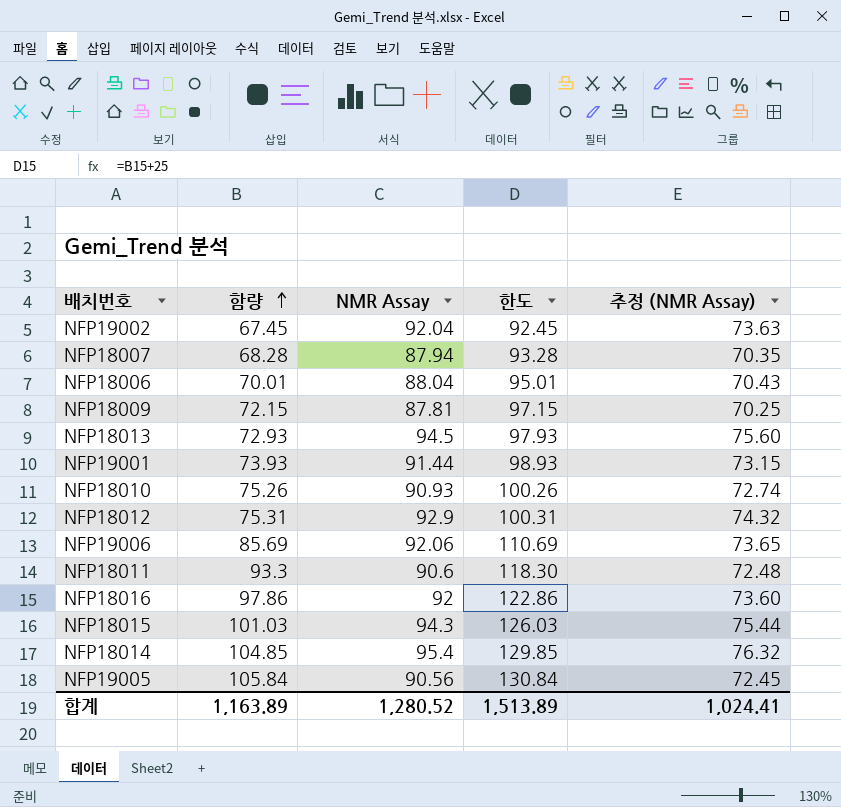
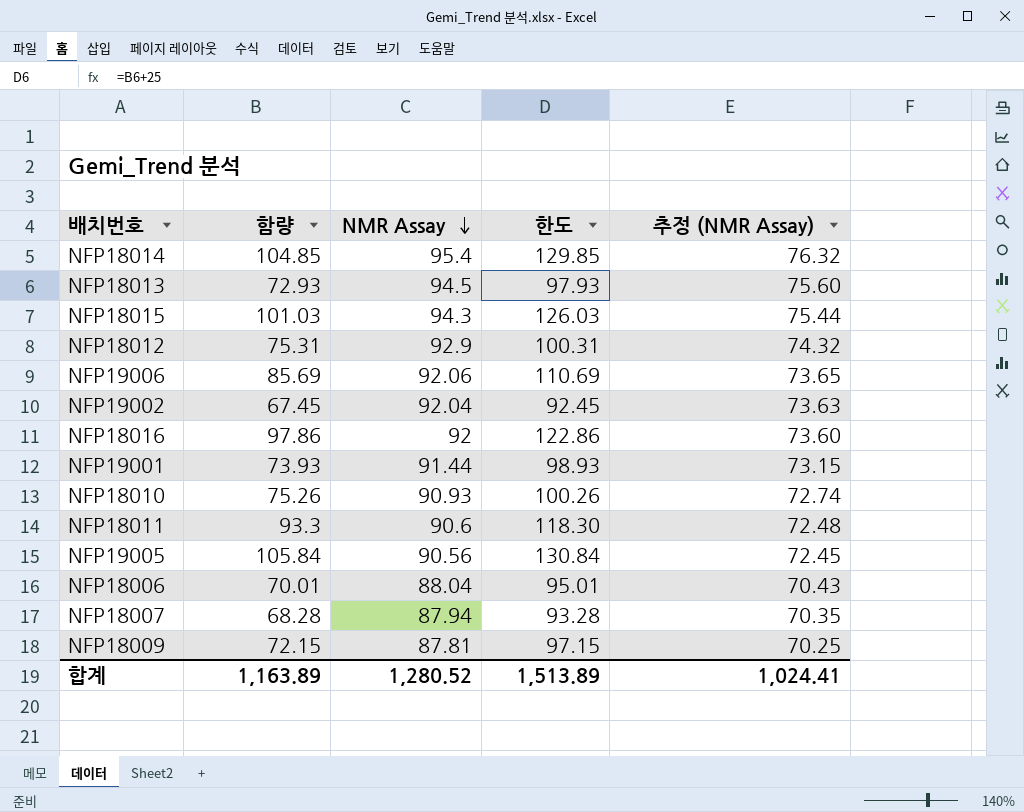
row order: 함량 ascending -> NMR Assay descending

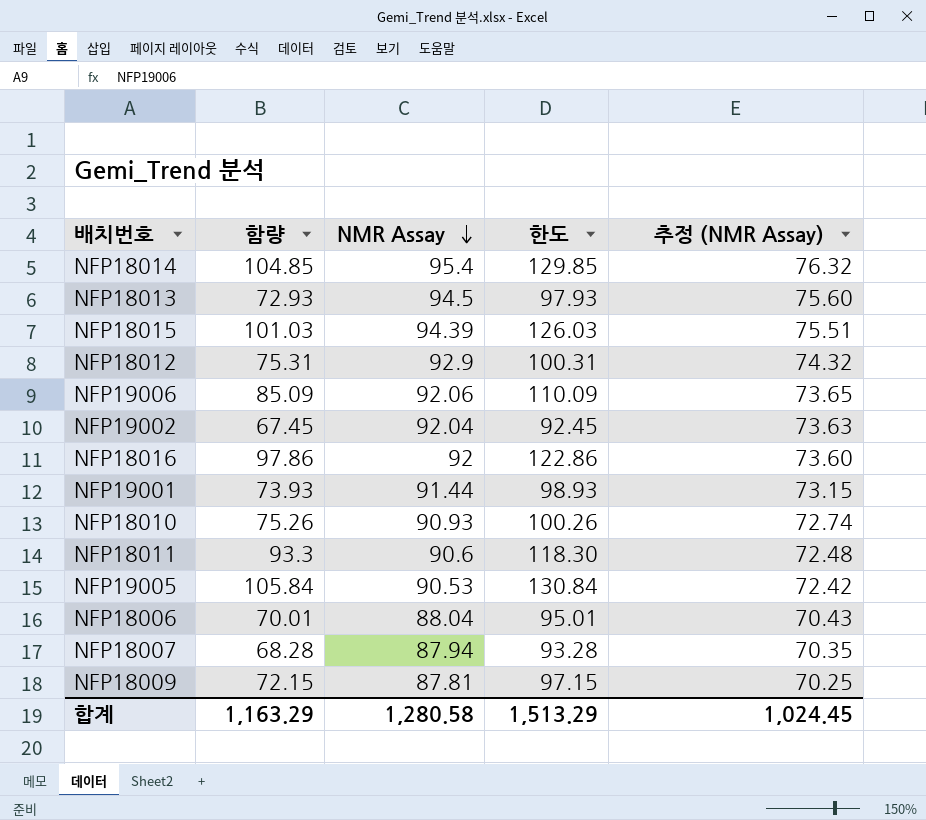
NFP18015 | NMR Assay: 94.3 -> 94.39
NFP18015 | 추정 (NMR Assay): 75.44 -> 75.51
NFP19006 | 함량: 85.69 -> 85.09
NFP19006 | 한도: 110.69 -> 110.09
NFP19005 | NMR Assay: 90.56 -> 90.53
NFP19005 | 추정 (NMR Assay): 72.45 -> 72.42
합계 | 함량: 1,163.89 -> 1,163.29
합계 | NMR Assay: 1,280.52 -> 1,280.58
합계 | 한도: 1,513.89 -> 1,513.29
합계 | 추정 (NMR Assay): 1,024.41 -> 1,024.45

